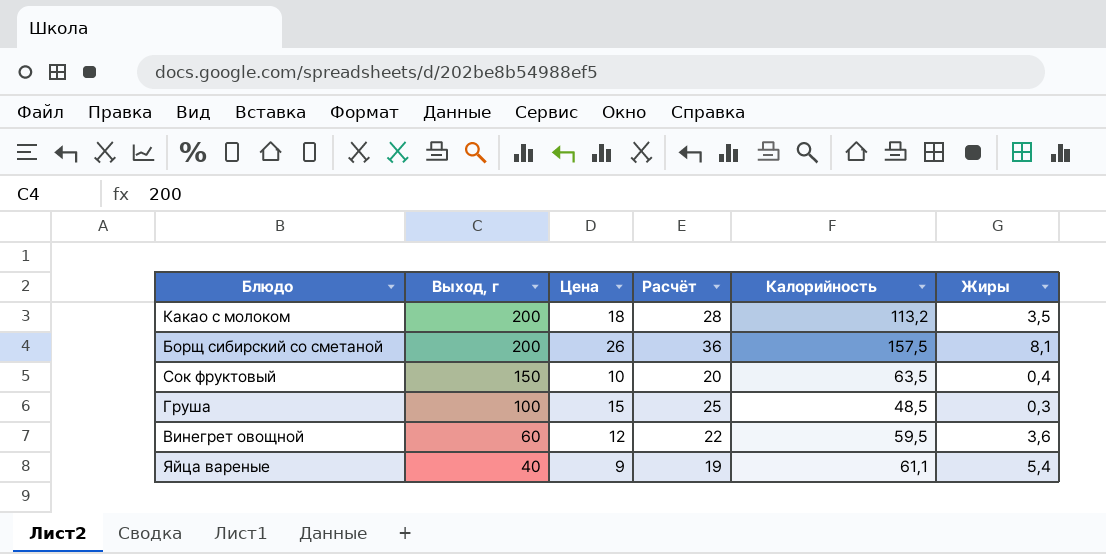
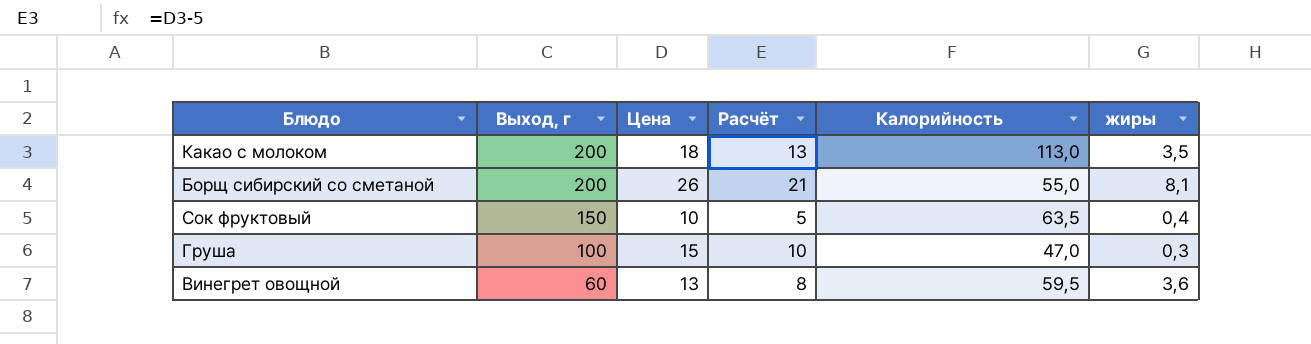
column Расчёт | formula: [Цена] + 10 -> [Цена] - 5
column name: Жиры -> жиры
row Яйца вареные: 40 | 9 | 19 | 61,1 | 5,4 -> none
Какао с молоком | Калорийность: 113,2 -> 113,0
Борщ сибирский со сметаной | Калорийность: 157,5 -> 55,0
Груша | Калорийность: 48,5 -> 47,0
Винегрет овощной | Цена: 12 -> 13

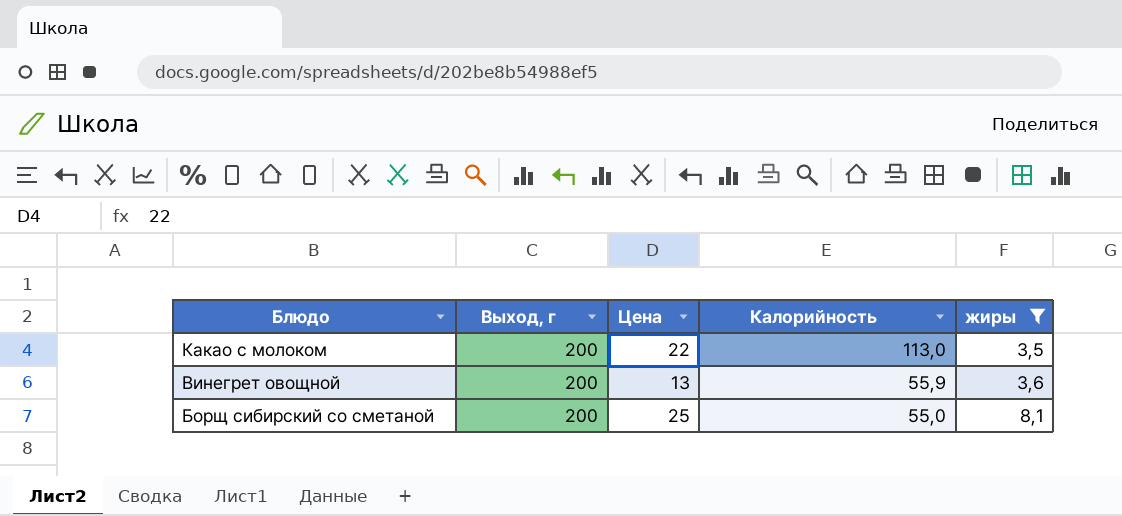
filter: none -> жиры >= 3,5
row order: Выход, г descending -> Блюдо descending
column Расчёт | formula: [Цена] - 5 -> none
Какао с молоком | Цена: 18 -> 22
Винегрет овощной | Выход, г: 60 -> 200
Винегрет овощной | Калорийность: 59,5 -> 55,9
Борщ сибирский со сметаной | Цена: 26 -> 25

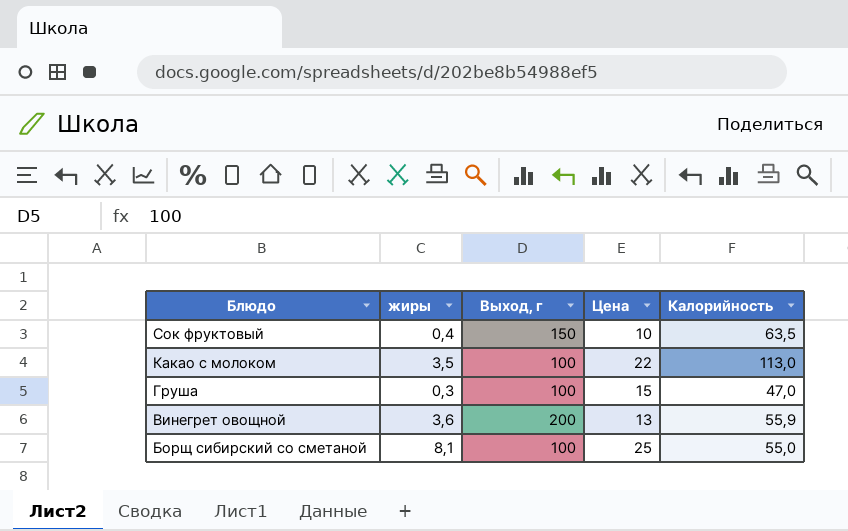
filter: жиры >= 3,5 -> none
column жиры | position: 5 -> 2
Какао с молоком | Выход, г: 200 -> 100
Борщ сибирский со сметаной | Выход, г: 200 -> 100

